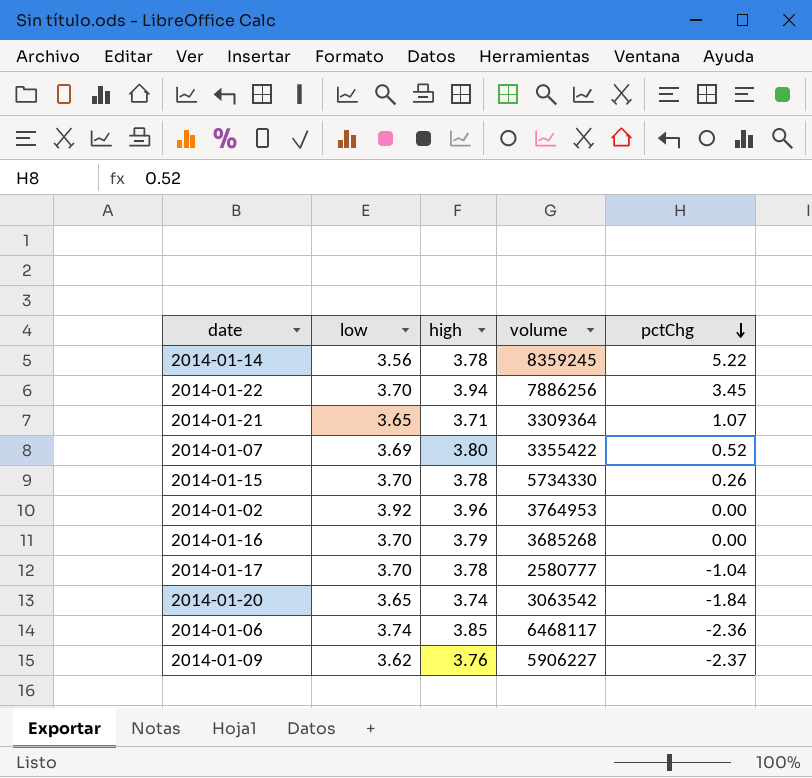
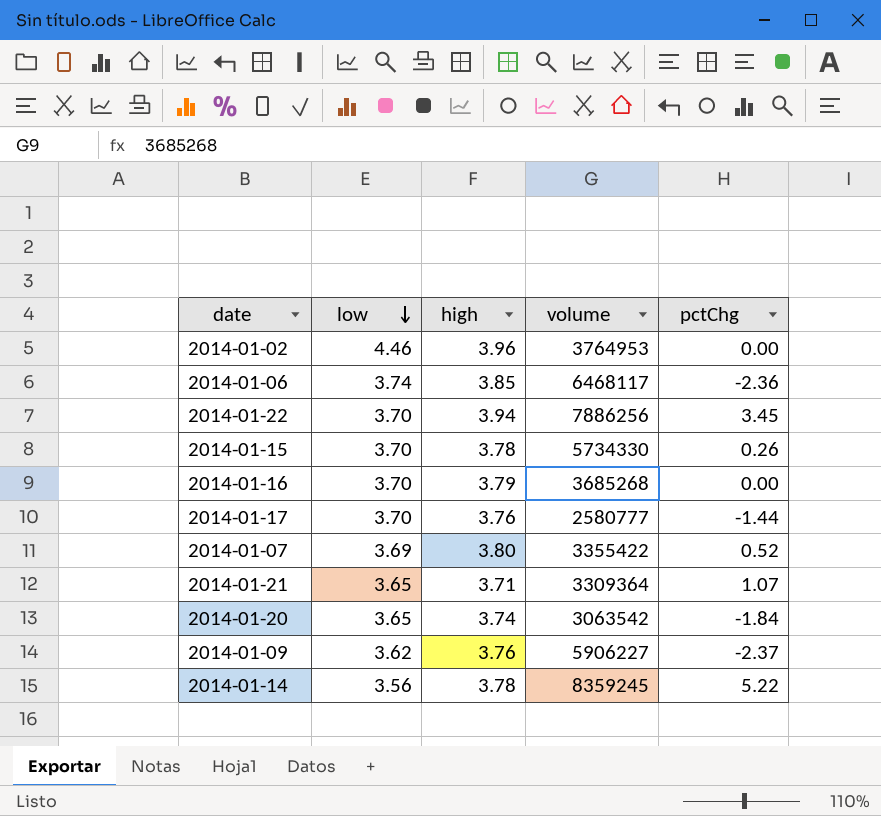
row order: pctChg descending -> low descending
2014-01-02 | low: 3.92 -> 4.46
2014-01-17 | high: 3.78 -> 3.76
2014-01-17 | pctChg: -1.04 -> -1.44

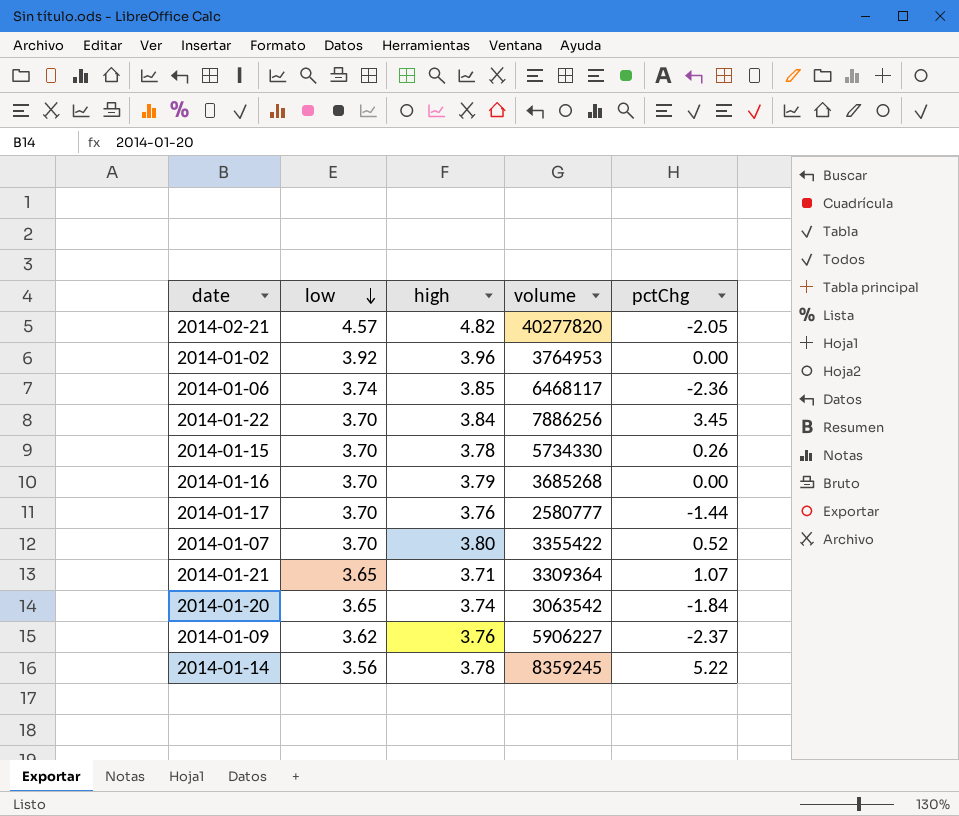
row 2014-02-21: none -> 4.57 | 4.82 | 40277820 | -2.05
2014-01-02 | low: 4.46 -> 3.92
2014-01-22 | high: 3.94 -> 3.84
2014-01-07 | low: 3.69 -> 3.70

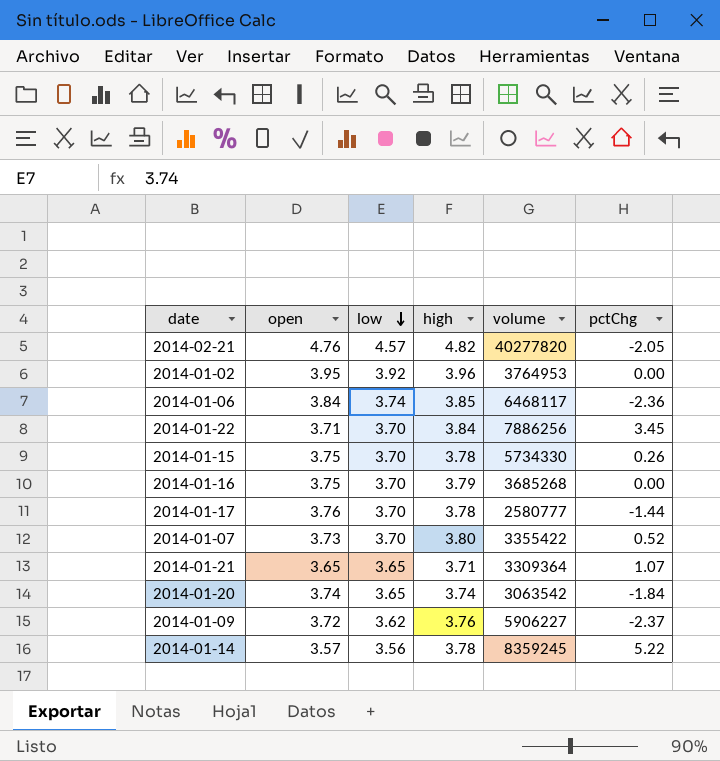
column open | position: none -> 2
2014-01-17 | high: 3.76 -> 3.78

